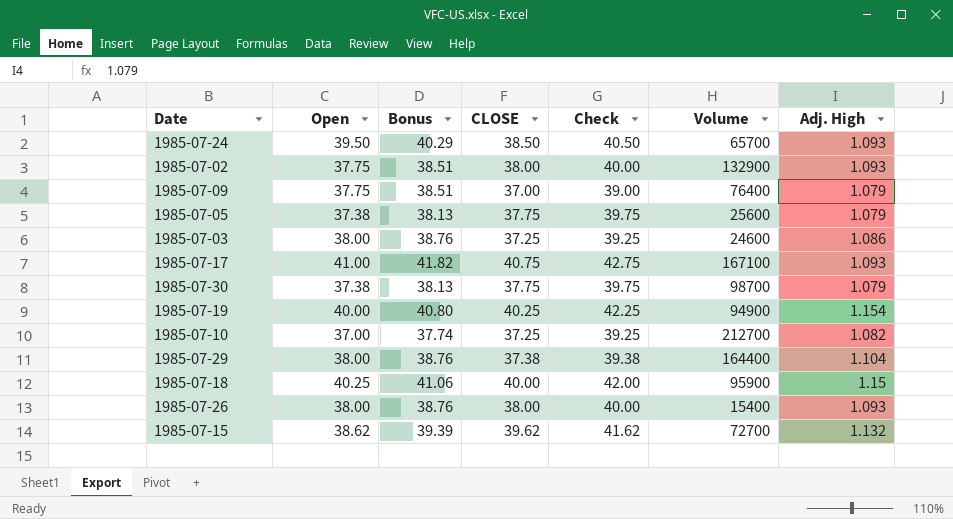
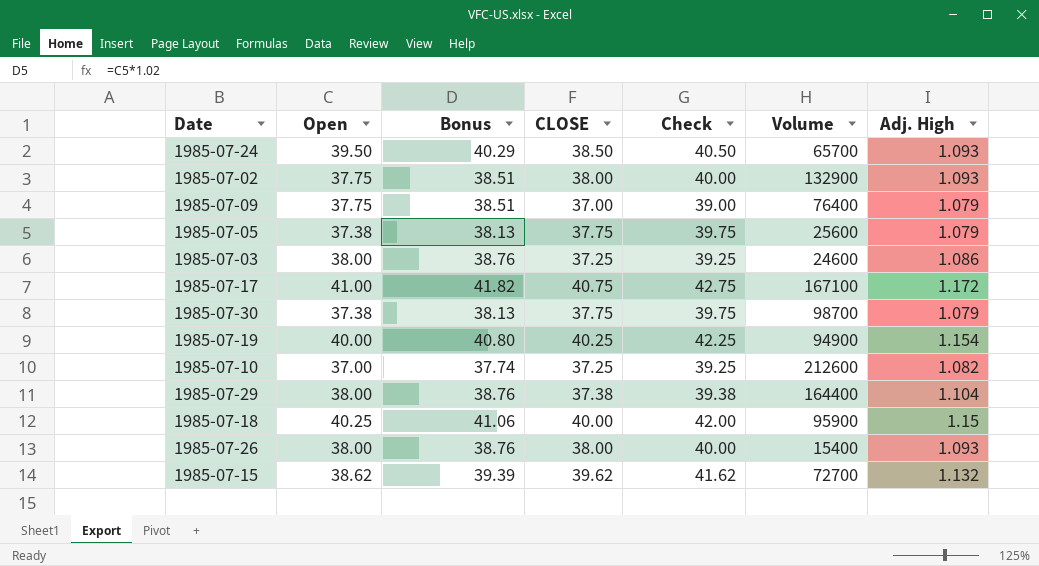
1985-07-17 | Adj. High: 1.093 -> 1.172
1985-07-10 | Volume: 212700 -> 212600

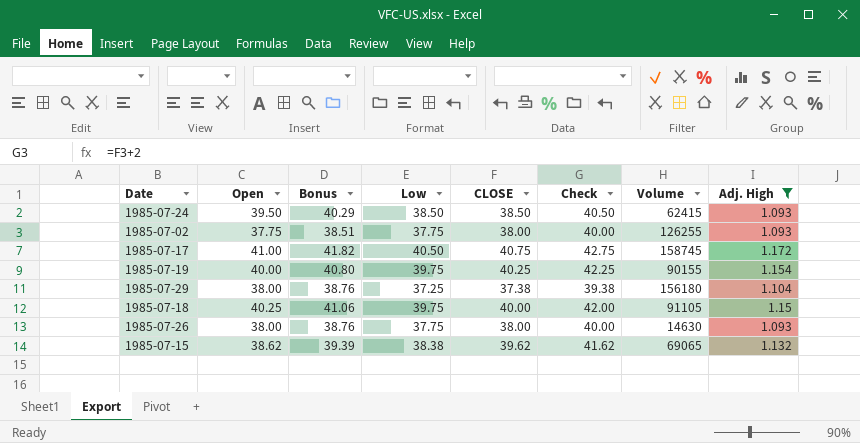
filter: none -> Adj. High >= 1.093
column Low | position: none -> 4
1985-07-24 | Volume: 65700 -> 62415
1985-07-02 | Volume: 132900 -> 126255
1985-07-17 | Volume: 167100 -> 158745
1985-07-19 | Volume: 94900 -> 90155
1985-07-29 | Volume: 164400 -> 156180
1985-07-18 | Volume: 95900 -> 91105
1985-07-26 | Volume: 15400 -> 14630
1985-07-15 | Volume: 72700 -> 69065

